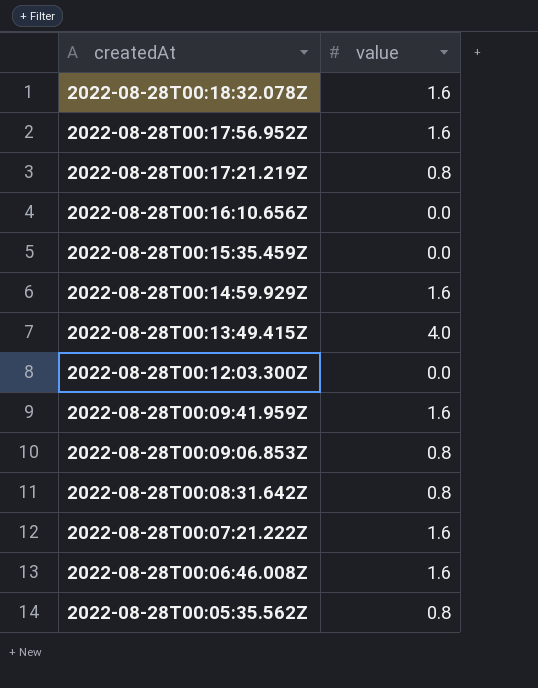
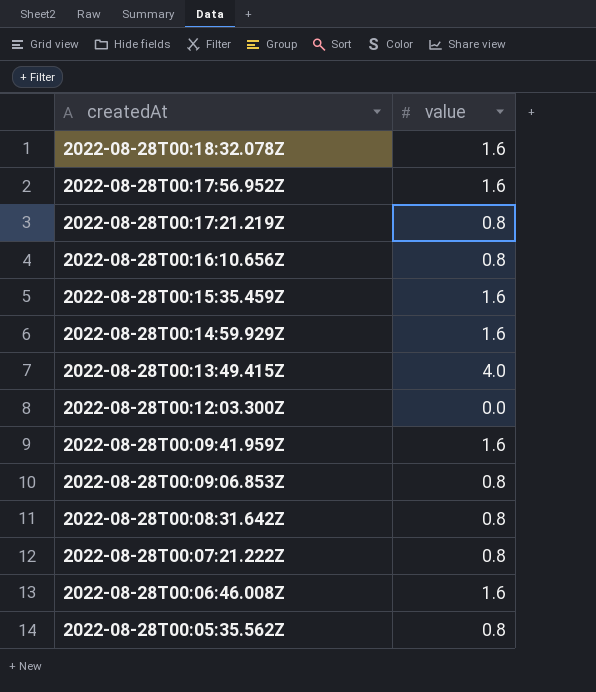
2022-08-28T00:16:10.656Z | value: 0.0 -> 0.8
2022-08-28T00:15:35.459Z | value: 0.0 -> 1.6
2022-08-28T00:07:21.222Z | value: 1.6 -> 0.8

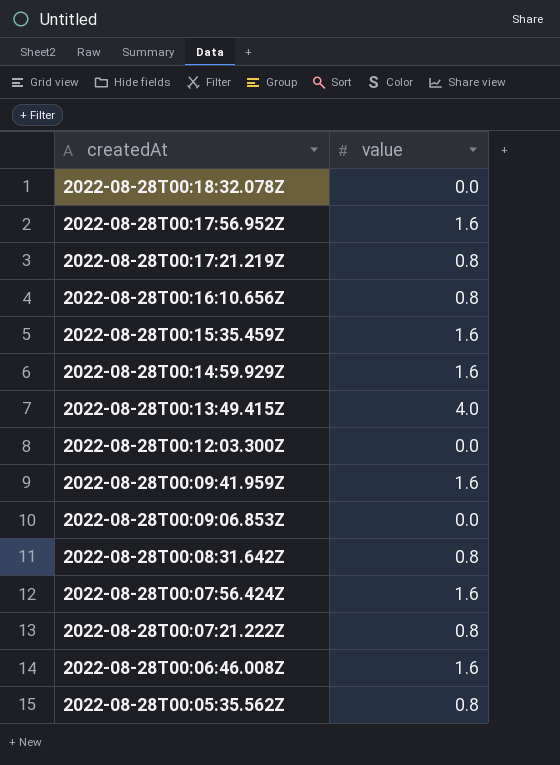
2022-08-28T00:18:32.078Z | value: 1.6 -> 0.0
2022-08-28T00:09:06.853Z | value: 0.8 -> 0.0
row 2022-08-28T00:07:56.424Z: none -> 1.6

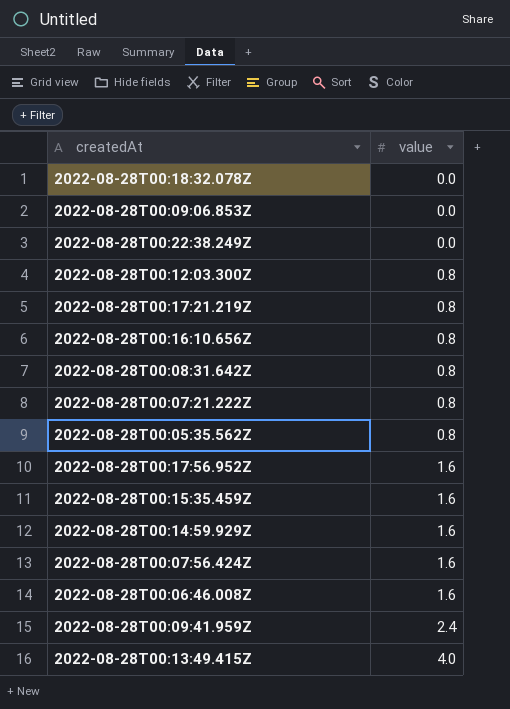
row order: createdAt descending -> value ascending
row 2022-08-28T00:22:38.249Z: none -> 0.0
2022-08-28T00:12:03.300Z | value: 0.0 -> 0.8
2022-08-28T00:09:41.959Z | value: 1.6 -> 2.4

